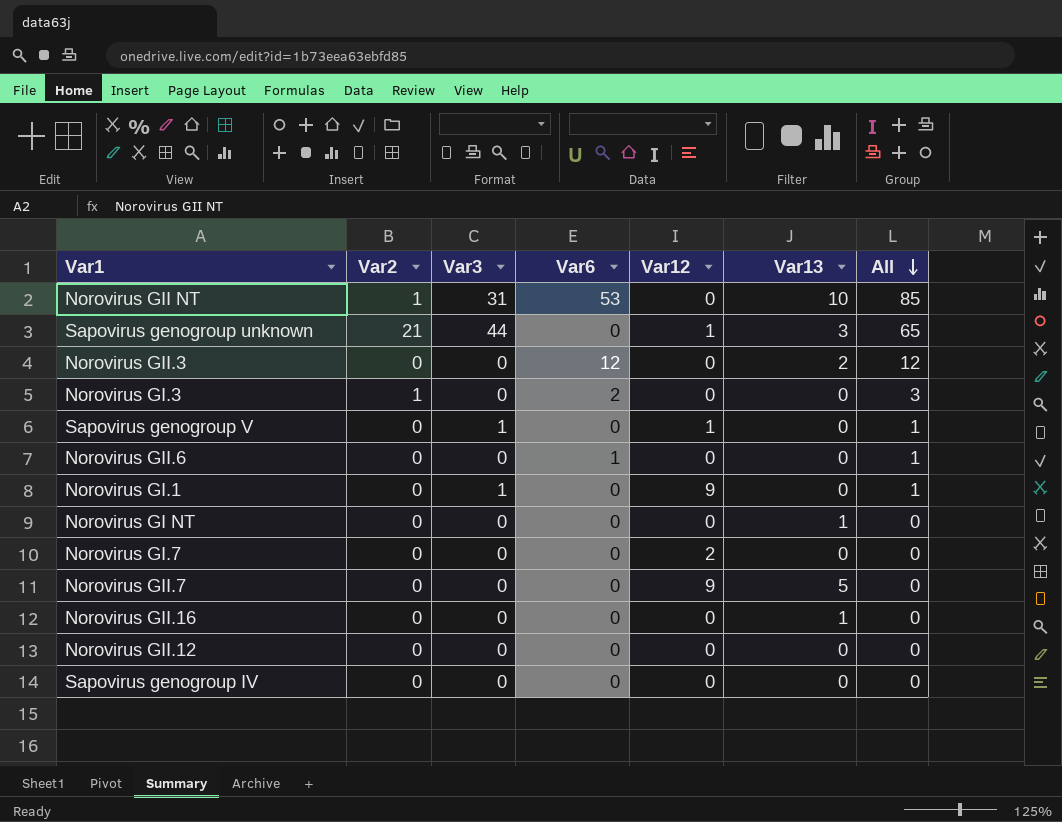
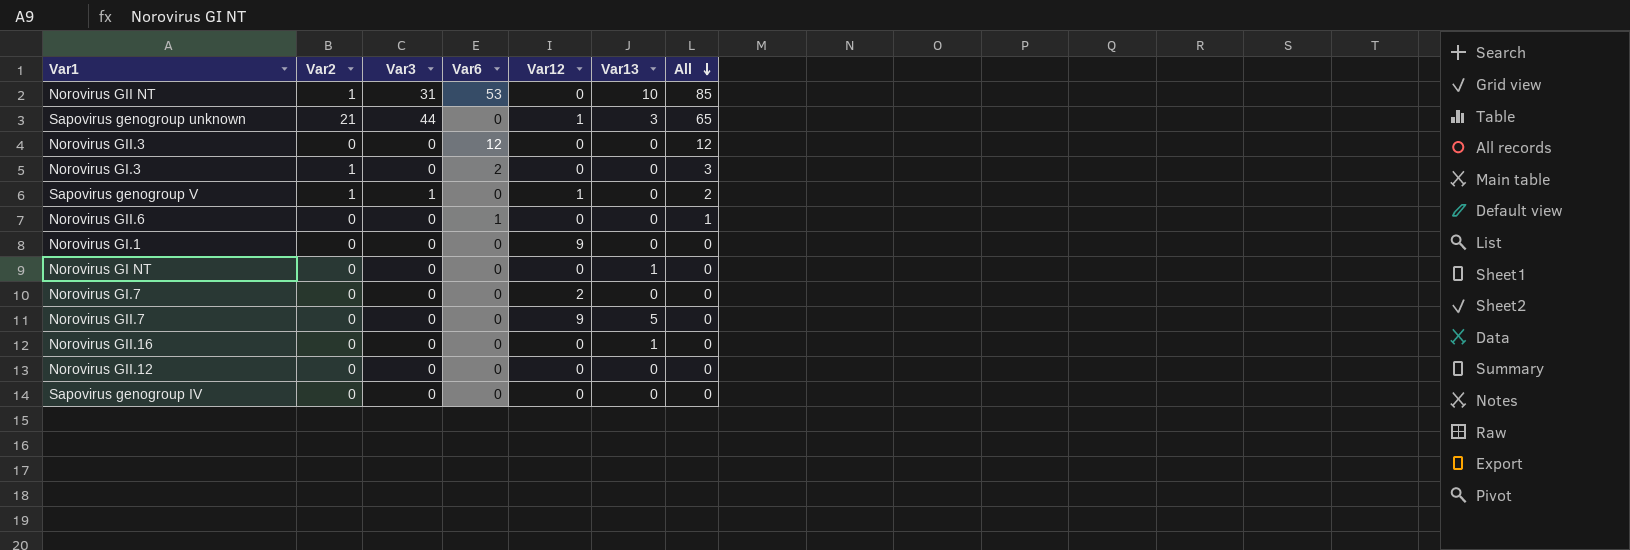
Norovirus GII.3 | Var13: 2 -> 0
Sapovirus genogroup V | Var2: 0 -> 1
Sapovirus genogroup V | All: 1 -> 2
Norovirus GI.1 | Var3: 1 -> 0
Norovirus GI.1 | All: 1 -> 0

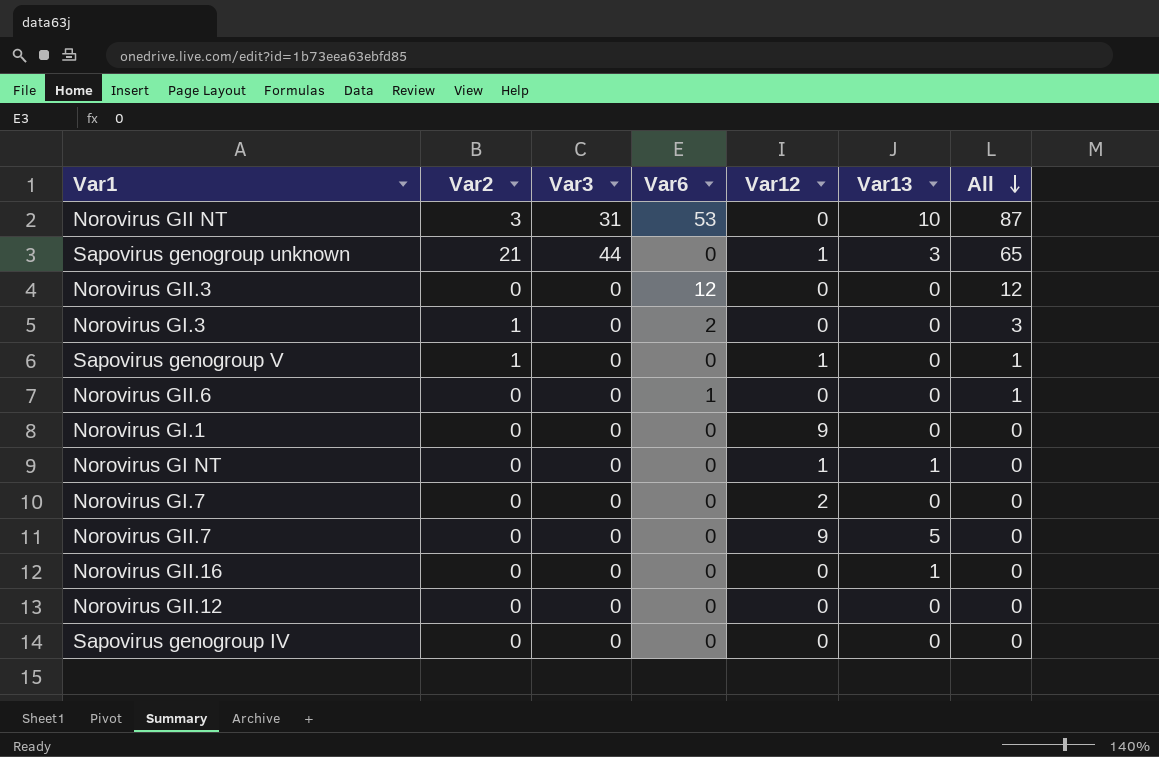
Norovirus GII NT | Var2: 1 -> 3
Norovirus GII NT | All: 85 -> 87
Sapovirus genogroup V | Var3: 1 -> 0
Sapovirus genogroup V | All: 2 -> 1
Norovirus GI NT | Var12: 0 -> 1

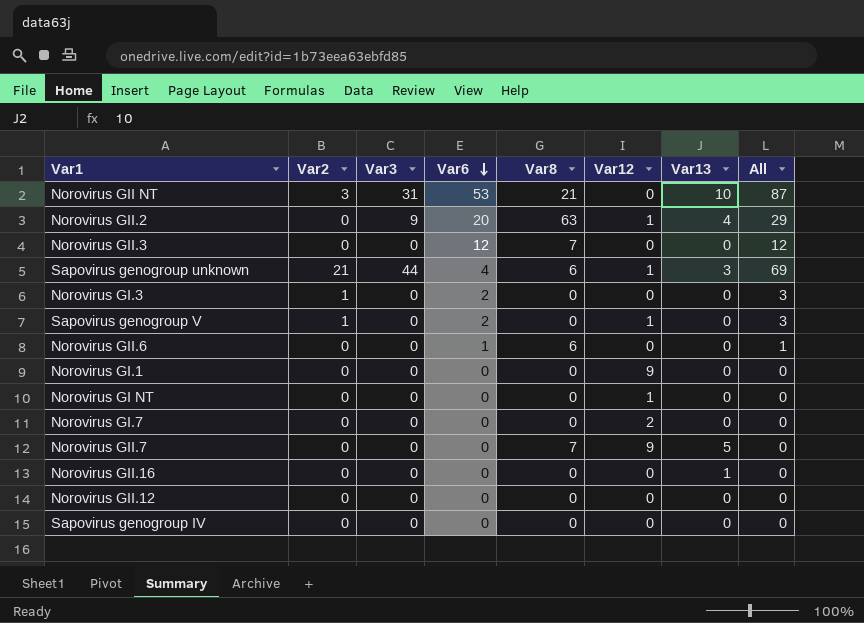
row order: All descending -> Var6 descending
column Var8 | position: none -> 5
row Norovirus GII.2: none -> 0 | 9 | 20 | 63 | 1 | 4 | 29
Sapovirus genogroup unknown | Var6: 0 -> 4
Sapovirus genogroup unknown | All: 65 -> 69
Sapovirus genogroup V | Var6: 0 -> 2
Sapovirus genogroup V | All: 1 -> 3
Norovirus GI NT | Var13: 1 -> 0

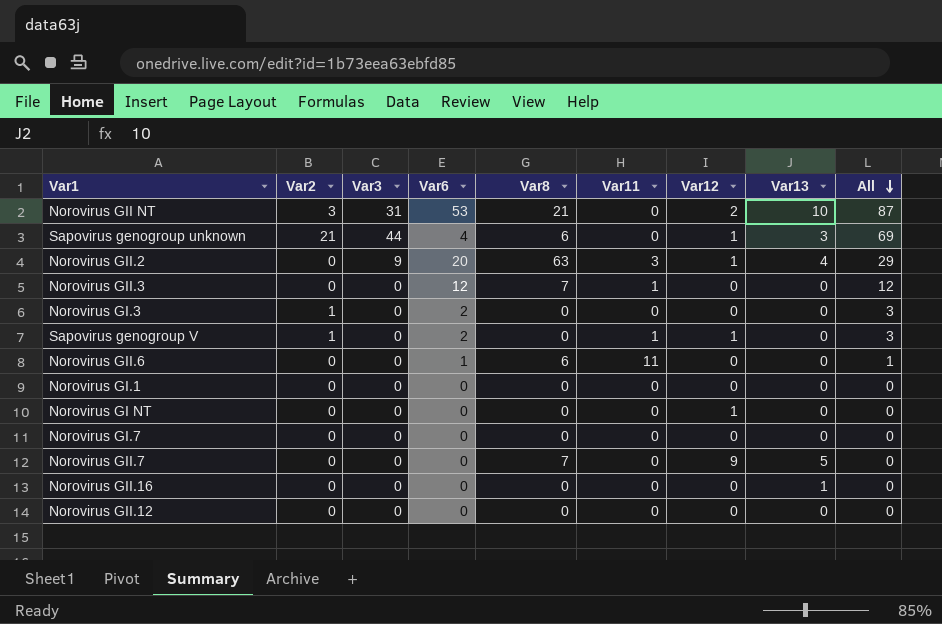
row order: Var6 descending -> All descending
column Var11 | position: none -> 6
row Sapovirus genogroup IV: 0 | 0 | 0 | 0 | 0 | 0 | 0 -> none
Norovirus GII NT | Var12: 0 -> 2
Norovirus GI.1 | Var12: 9 -> 0
Norovirus GI.7 | Var12: 2 -> 0

